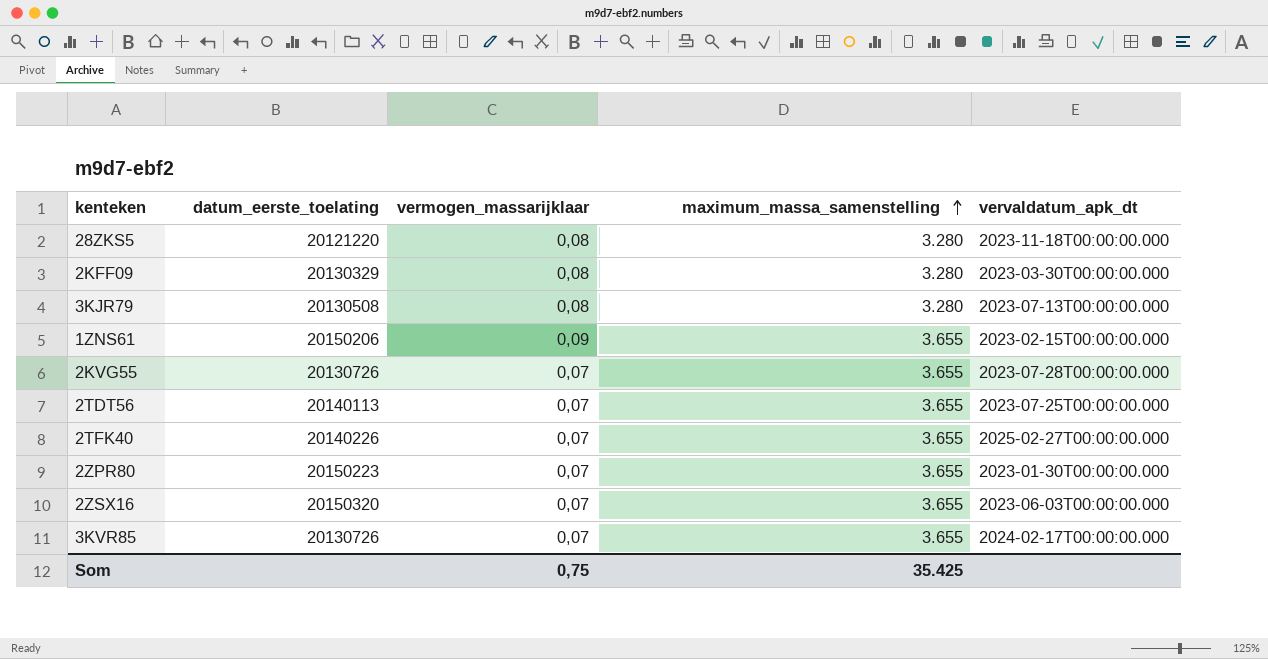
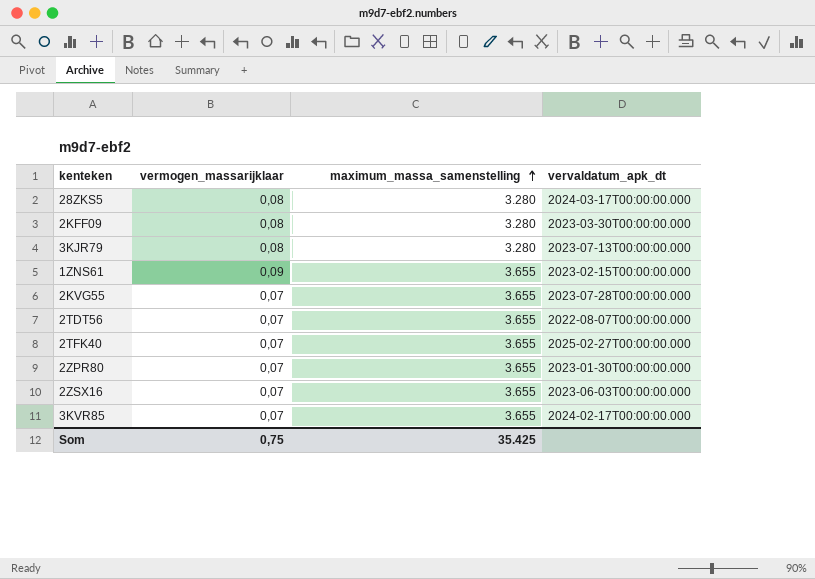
column datum_eerste_toelating | position: 2 -> none
28ZKS5 | vervaldatum_apk_dt: 2023-11-18T00:00:00.000 -> 2024-03-17T00:00:00.000
2TDT56 | vervaldatum_apk_dt: 2023-07-25T00:00:00.000 -> 2022-08-07T00:00:00.000

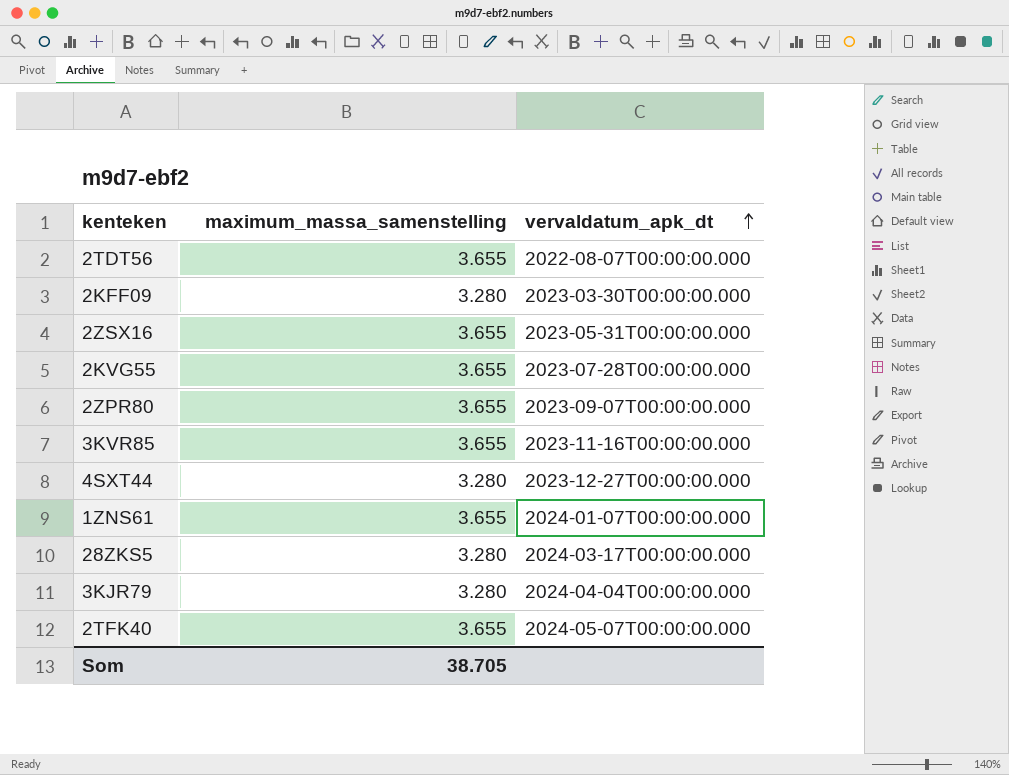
row order: maximum_massa_samenstelling ascending -> vervaldatum_apk_dt ascending
column vermogen_massarijklaar | position: 2 -> none
2ZSX16 | vervaldatum_apk_dt: 2023-06-03T00:00:00.000 -> 2023-05-31T00:00:00.000
2ZPR80 | vervaldatum_apk_dt: 2023-01-30T00:00:00.000 -> 2023-09-07T00:00:00.000
3KVR85 | vervaldatum_apk_dt: 2024-02-17T00:00:00.000 -> 2023-11-16T00:00:00.000
row 4SXT44: none -> 3.280 | 2023-12-27T00:00:00.000
1ZNS61 | vervaldatum_apk_dt: 2023-02-15T00:00:00.000 -> 2024-01-07T00:00:00.000
3KJR79 | vervaldatum_apk_dt: 2023-07-13T00:00:00.000 -> 2024-04-04T00:00:00.000
2TFK40 | vervaldatum_apk_dt: 2025-02-27T00:00:00.000 -> 2024-05-07T00:00:00.000
Som | maximum_massa_samenstelling: 35.425 -> 38.705

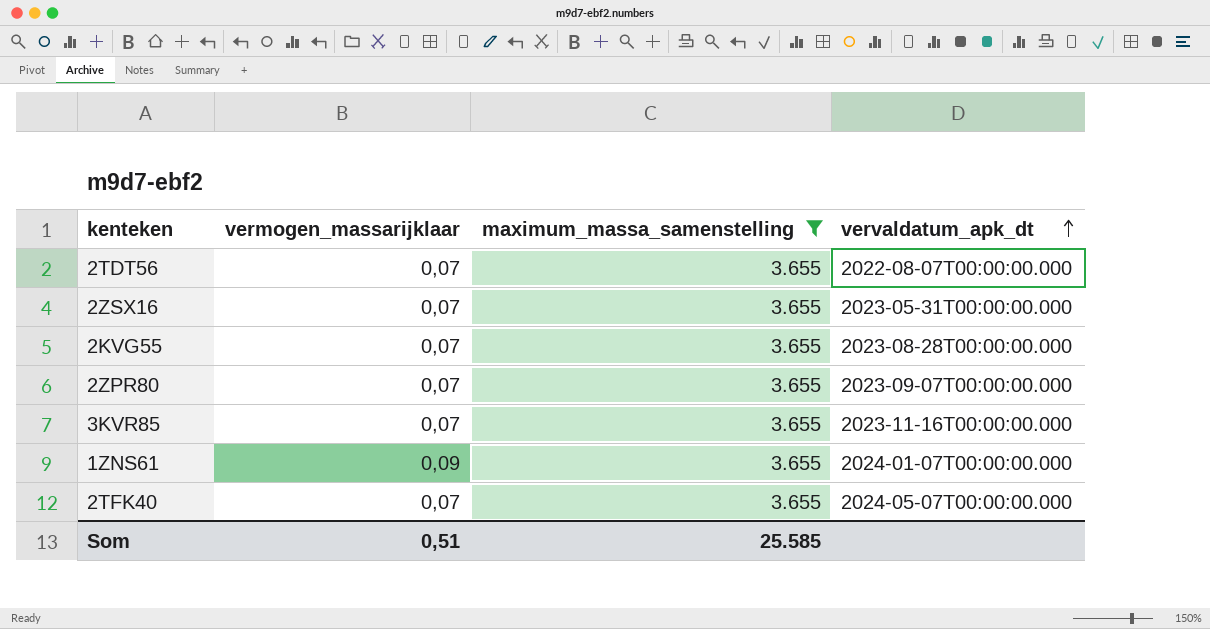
filter: none -> maximum_massa_samenstelling = 3.655
column vermogen_massarijklaar | position: none -> 2
2KVG55 | vervaldatum_apk_dt: 2023-07-28T00:00:00.000 -> 2023-08-28T00:00:00.000
Som | maximum_massa_samenstelling: 38.705 -> 25.585

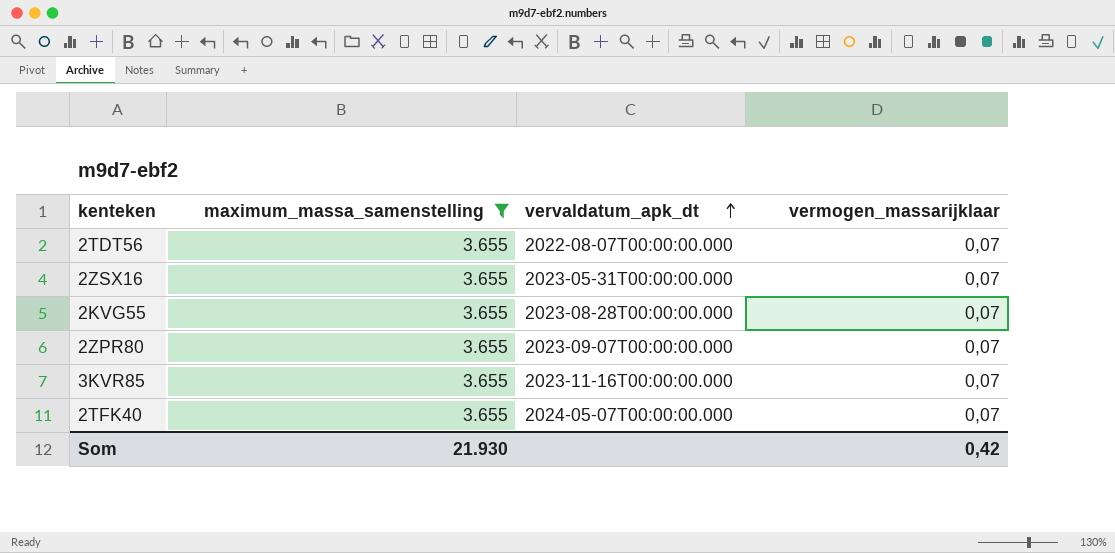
column vermogen_massarijklaar | position: 2 -> 4
row 1ZNS61: 0,09 | 3.655 | 2024-01-07T00:00:00.000 -> none
Som | maximum_massa_samenstelling: 25.585 -> 21.930
Som | vermogen_massarijklaar: 0,51 -> 0,42

